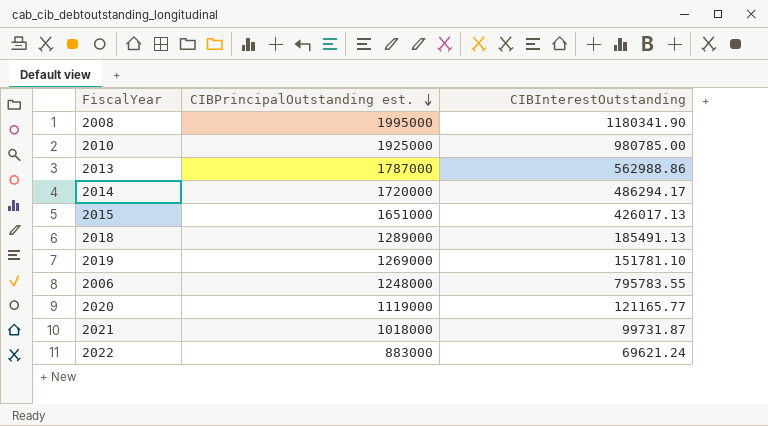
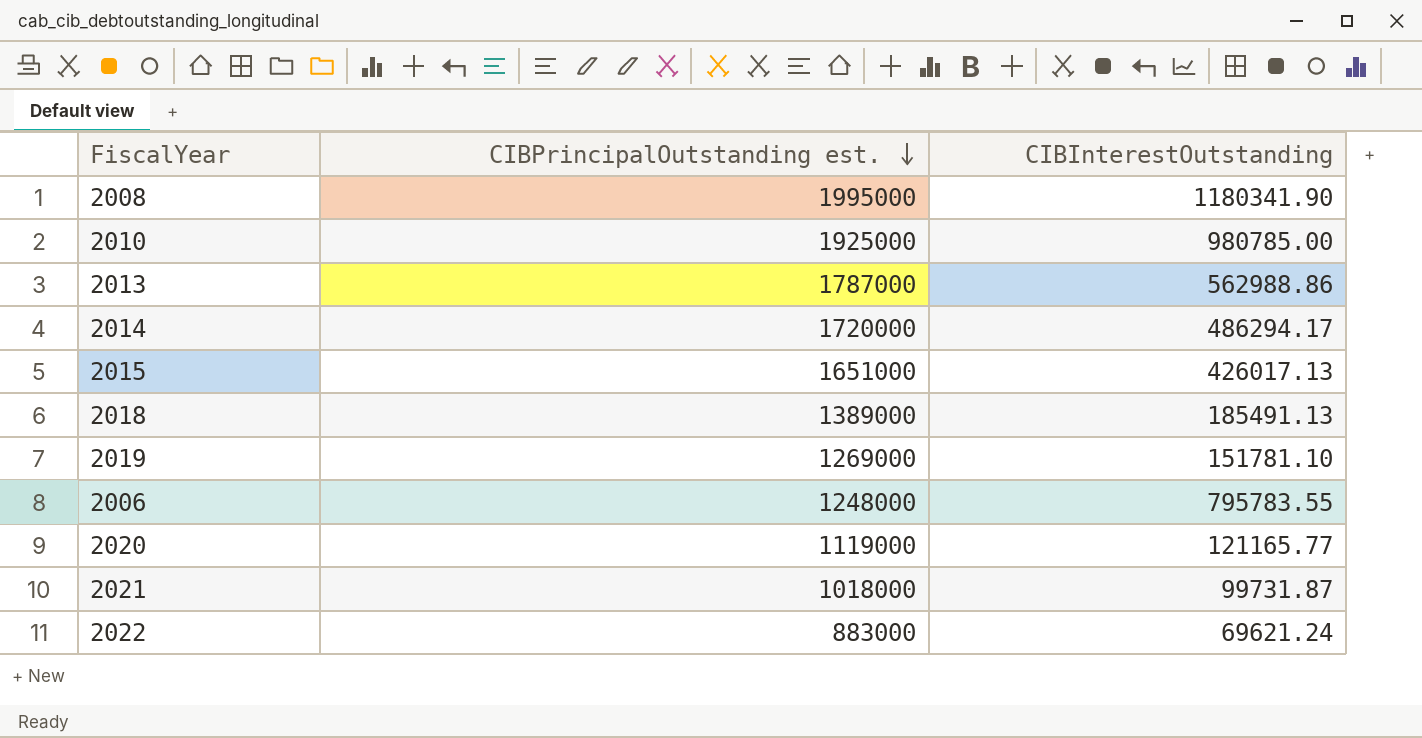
2018 | CIBPrincipalOutstanding est.: 1289000 -> 1389000

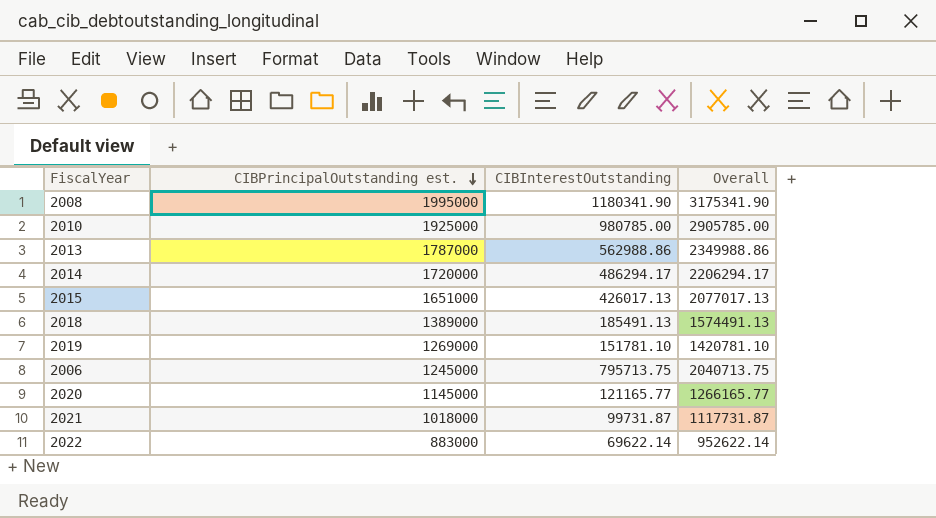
column Overall | formula: none -> [CIBPrincipalOutstanding est.] + [CIBInterestOutstanding]
2006 | CIBPrincipalOutstanding est.: 1248000 -> 1245000
2006 | CIBInterestOutstanding: 795783.55 -> 795713.75
2020 | CIBPrincipalOutstanding est.: 1119000 -> 1145000
2022 | CIBInterestOutstanding: 69621.24 -> 69622.14

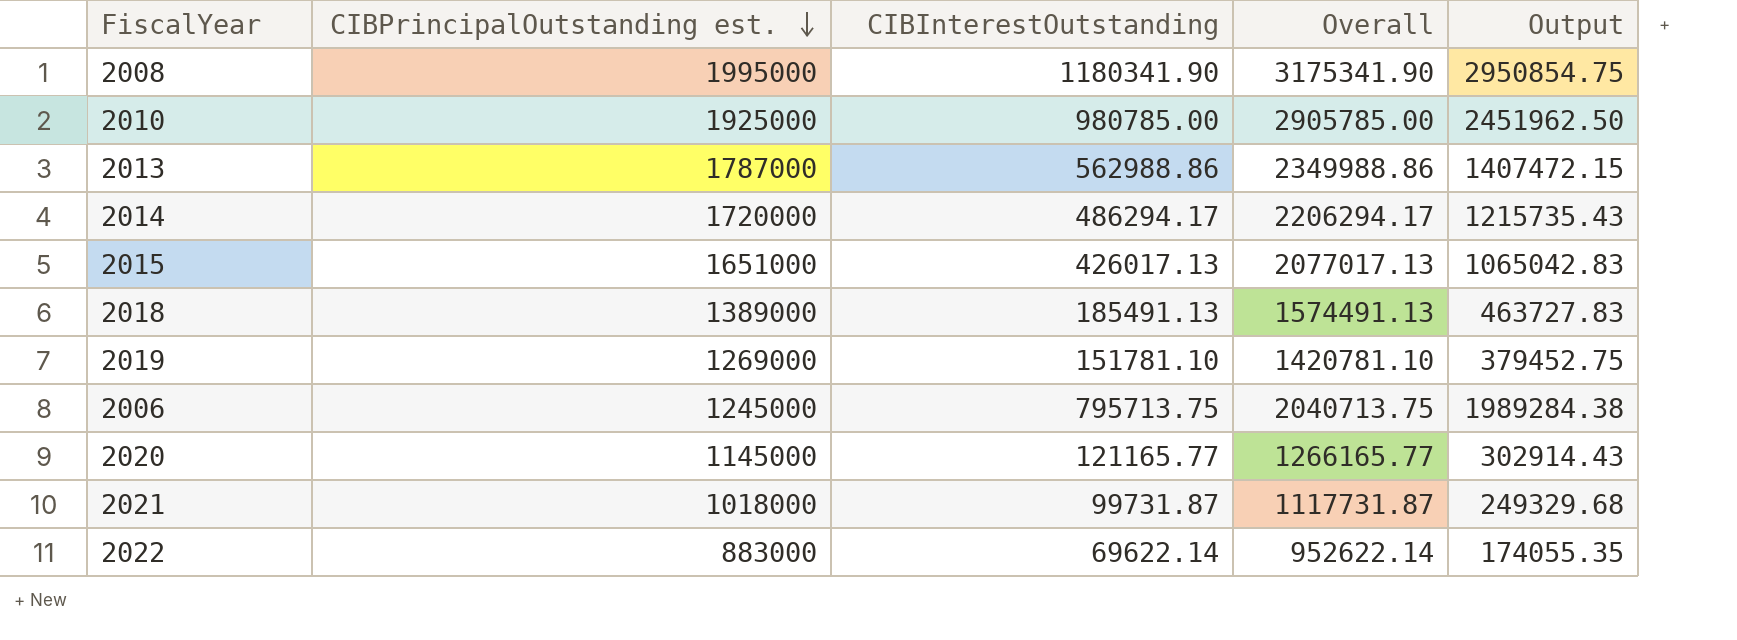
column Output | formula: none -> [CIBInterestOutstanding] * 2.5

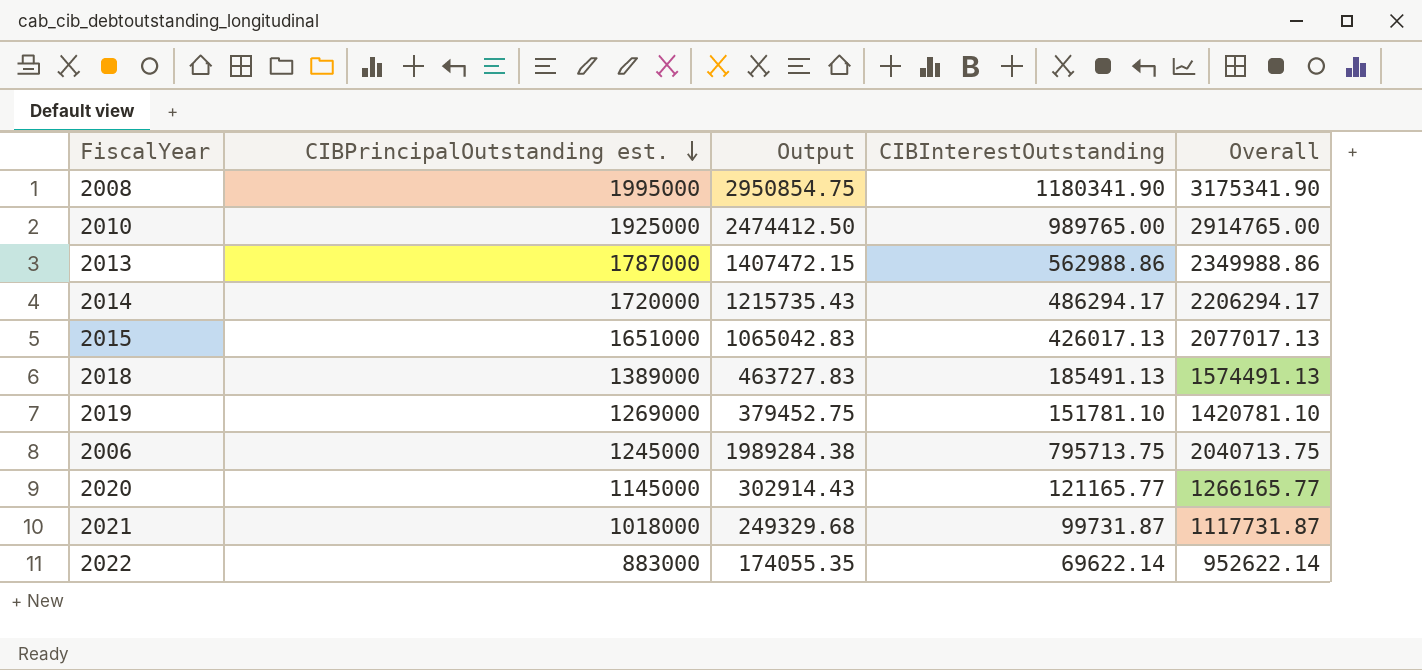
column Output | position: 5 -> 3
2010 | Output: 2451962.50 -> 2474412.50
2010 | CIBInterestOutstanding: 980785.00 -> 989765.00
2010 | Overall: 2905785.00 -> 2914765.00

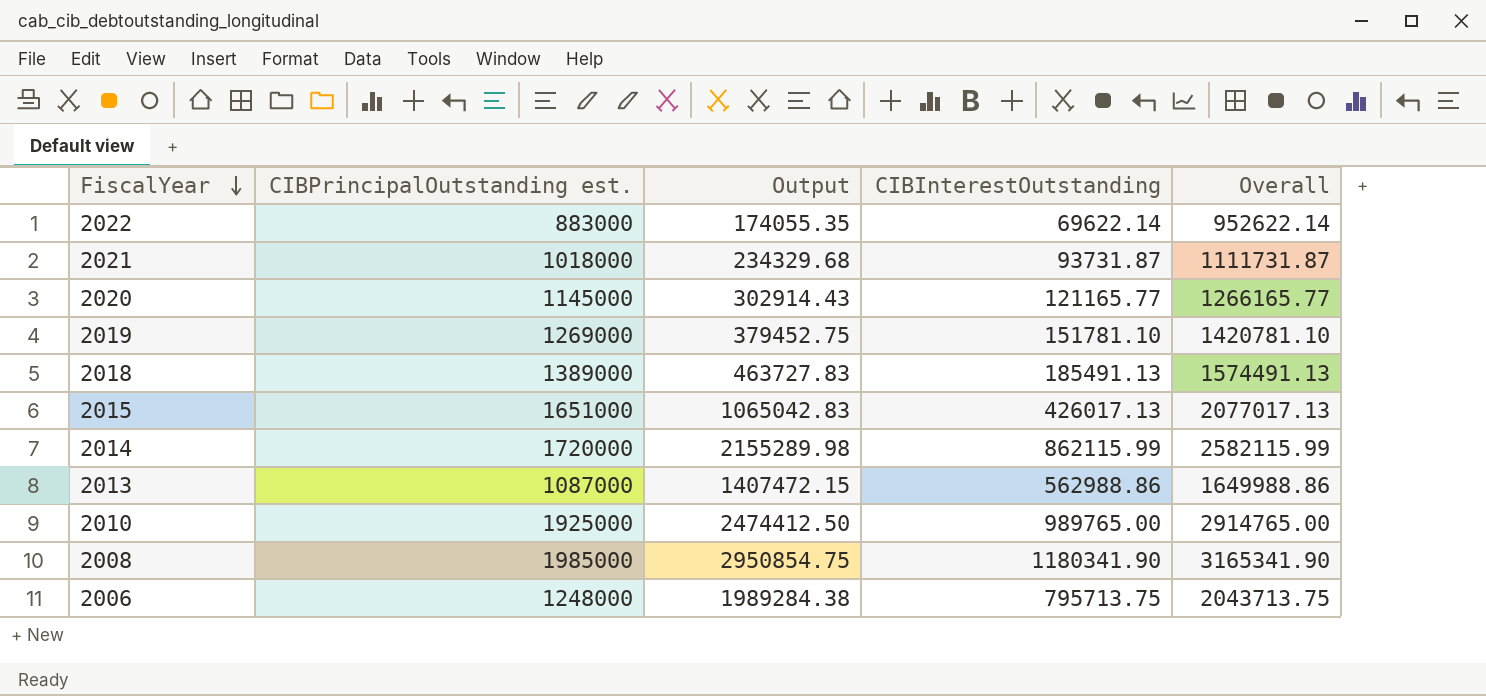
row order: CIBPrincipalOutstanding est. descending -> FiscalYear descending
2021 | Output: 249329.68 -> 234329.68
2021 | CIBInterestOutstanding: 99731.87 -> 93731.87
2021 | Overall: 1117731.87 -> 1111731.87
2014 | Output: 1215735.43 -> 2155289.98
2014 | CIBInterestOutstanding: 486294.17 -> 862115.99
2014 | Overall: 2206294.17 -> 2582115.99
2013 | CIBPrincipalOutstanding est.: 1787000 -> 1087000
2013 | Overall: 2349988.86 -> 1649988.86
2008 | CIBPrincipalOutstanding est.: 1995000 -> 1985000
2008 | Overall: 3175341.90 -> 3165341.90
2006 | CIBPrincipalOutstanding est.: 1245000 -> 1248000
2006 | Overall: 2040713.75 -> 2043713.75

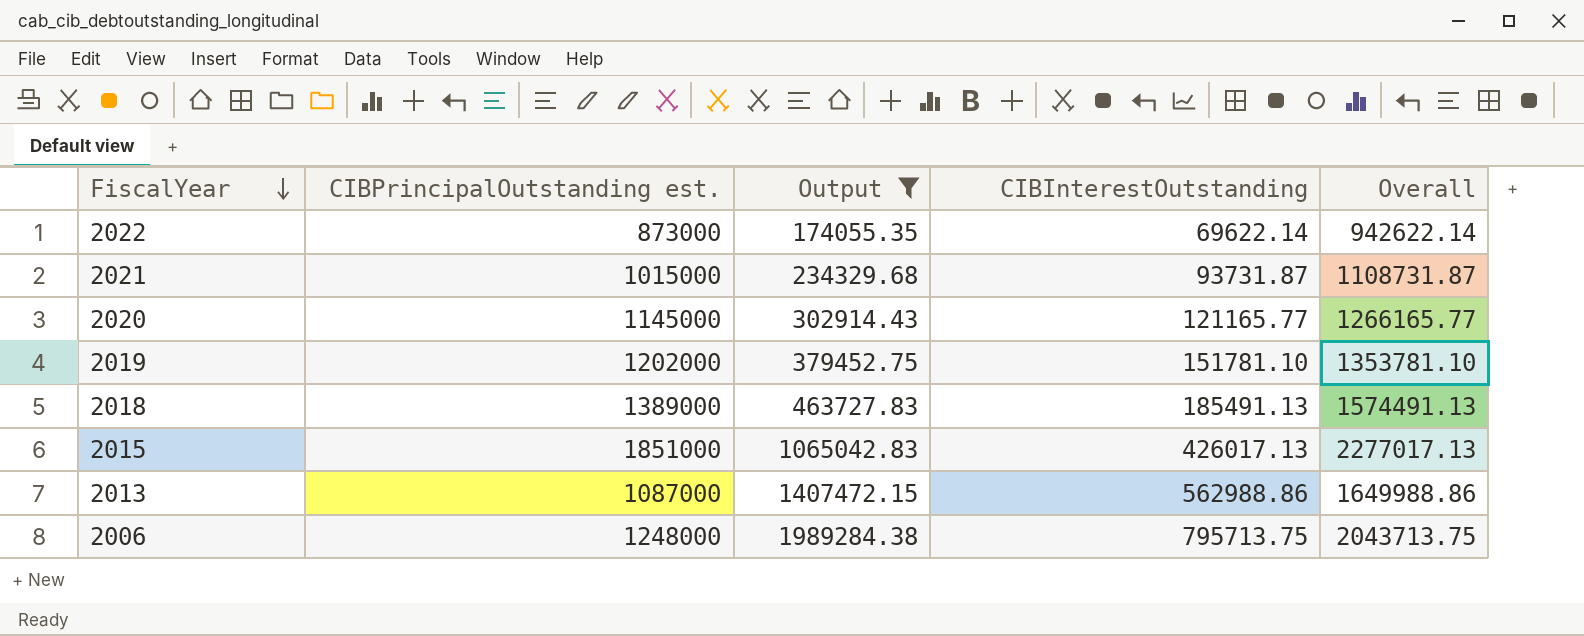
filter: none -> Output <= 1989284.38
2022 | CIBPrincipalOutstanding est.: 883000 -> 873000
2022 | Overall: 952622.14 -> 942622.14
2021 | CIBPrincipalOutstanding est.: 1018000 -> 1015000
2021 | Overall: 1111731.87 -> 1108731.87
2019 | CIBPrincipalOutstanding est.: 1269000 -> 1202000
2019 | Overall: 1420781.10 -> 1353781.10
2015 | CIBPrincipalOutstanding est.: 1651000 -> 1851000
2015 | Overall: 2077017.13 -> 2277017.13

